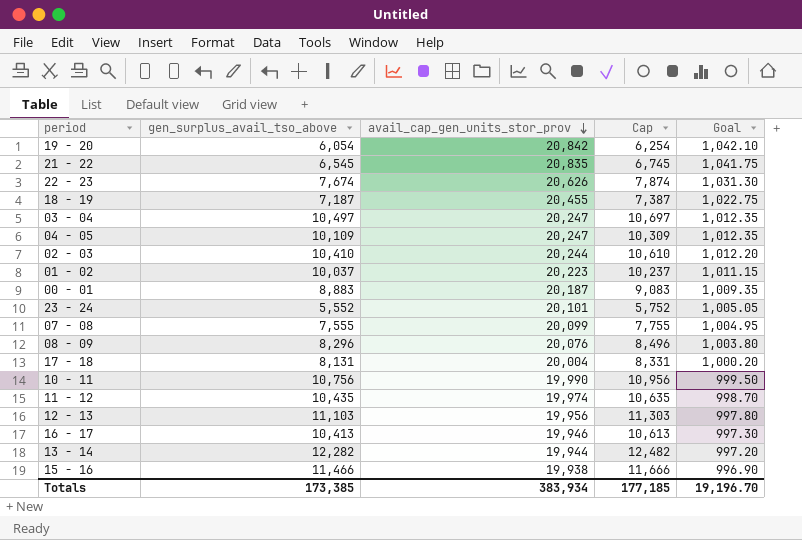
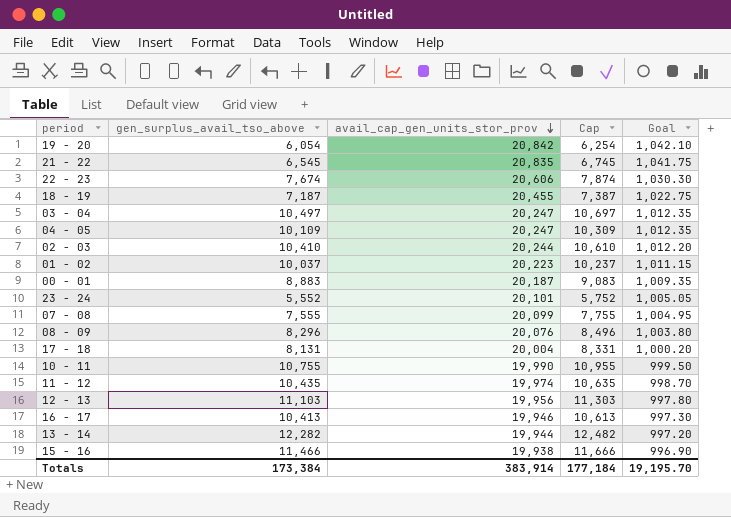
22 - 23 | avail_cap_gen_units_stor_prov: 20,626 -> 20,606
22 - 23 | Goal: 1,031.30 -> 1,030.30
10 - 11 | gen_surplus_avail_tso_above: 10,756 -> 10,755
10 - 11 | Cap: 10,956 -> 10,955
Totals | gen_surplus_avail_tso_above: 173,385 -> 173,384
Totals | avail_cap_gen_units_stor_prov: 383,934 -> 383,914
Totals | Cap: 177,185 -> 177,184
Totals | Goal: 19,196.70 -> 19,195.70

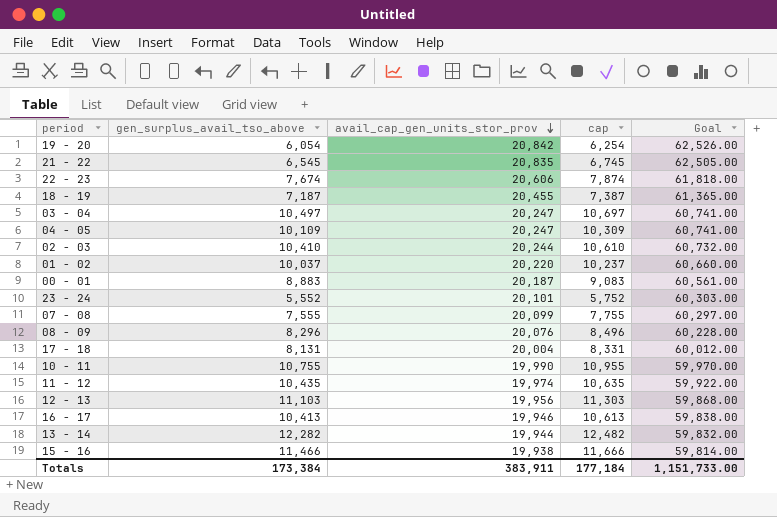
column name: Cap -> cap
column Goal | formula: [avail_cap_gen_units_stor_prov] * 0.05 -> [avail_cap_gen_units_stor_prov] * 3
01 - 02 | avail_cap_gen_units_stor_prov: 20,223 -> 20,220
Totals | avail_cap_gen_units_stor_prov: 383,914 -> 383,911
Totals | Goal: 19,195.70 -> 1,151,733.00

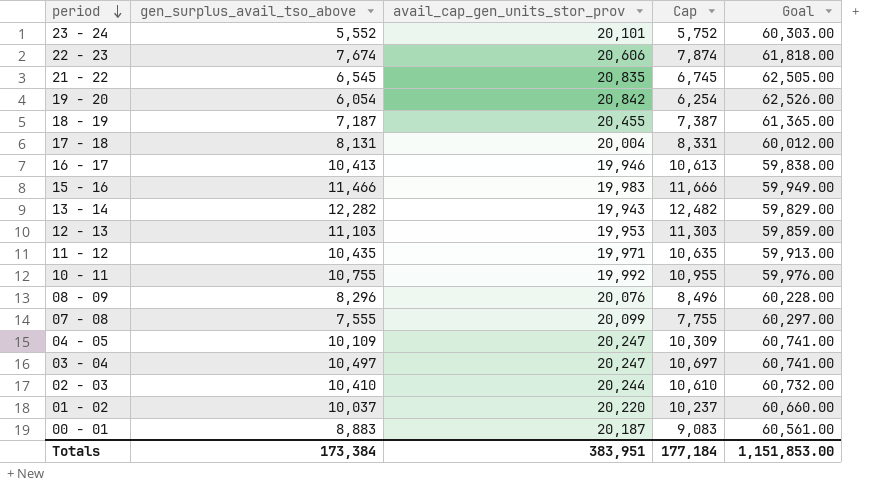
row order: avail_cap_gen_units_stor_prov descending -> period descending
column name: cap -> Cap
15 - 16 | avail_cap_gen_units_stor_prov: 19,938 -> 19,983
15 - 16 | Goal: 59,814.00 -> 59,949.00
13 - 14 | avail_cap_gen_units_stor_prov: 19,944 -> 19,943
13 - 14 | Goal: 59,832.00 -> 59,829.00
12 - 13 | avail_cap_gen_units_stor_prov: 19,956 -> 19,953
12 - 13 | Goal: 59,868.00 -> 59,859.00
11 - 12 | avail_cap_gen_units_stor_prov: 19,974 -> 19,971
11 - 12 | Goal: 59,922.00 -> 59,913.00
10 - 11 | avail_cap_gen_units_stor_prov: 19,990 -> 19,992
10 - 11 | Goal: 59,970.00 -> 59,976.00
Totals | avail_cap_gen_units_stor_prov: 383,911 -> 383,951
Totals | Goal: 1,151,733.00 -> 1,151,853.00

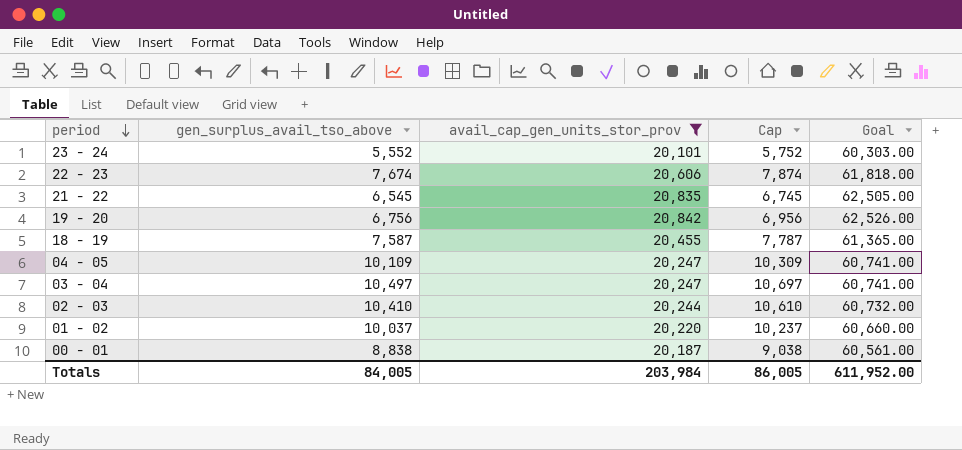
filter: none -> avail_cap_gen_units_stor_prov >= 20,101
19 - 20 | gen_surplus_avail_tso_above: 6,054 -> 6,756
19 - 20 | Cap: 6,254 -> 6,956
18 - 19 | gen_surplus_avail_tso_above: 7,187 -> 7,587
18 - 19 | Cap: 7,387 -> 7,787
00 - 01 | gen_surplus_avail_tso_above: 8,883 -> 8,838
00 - 01 | Cap: 9,083 -> 9,038
Totals | gen_surplus_avail_tso_above: 173,384 -> 84,005
Totals | avail_cap_gen_units_stor_prov: 383,951 -> 203,984
Totals | Cap: 177,184 -> 86,005
Totals | Goal: 1,151,853.00 -> 611,952.00

